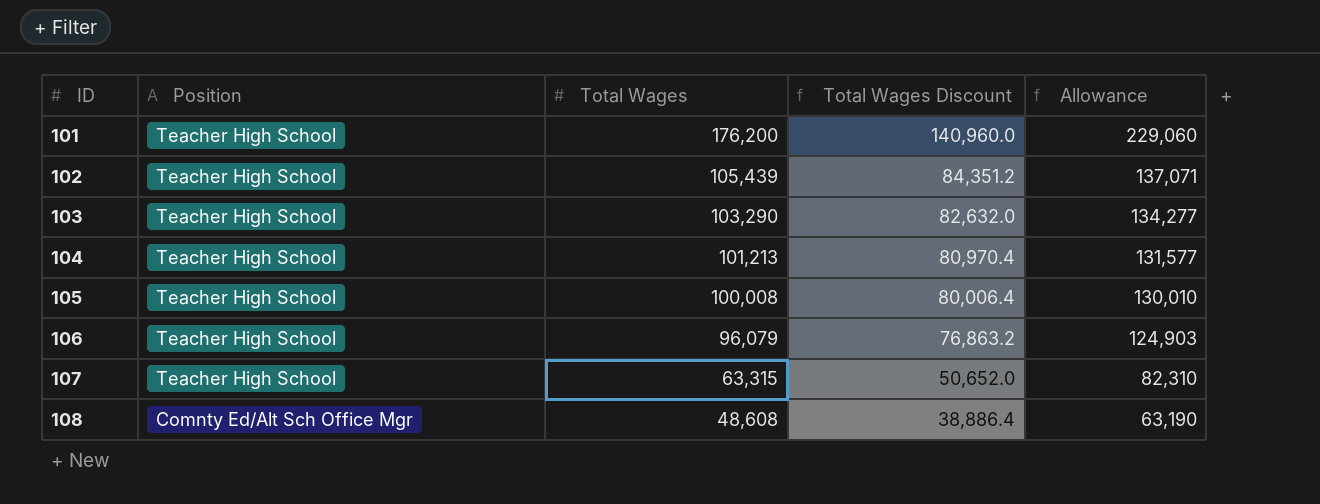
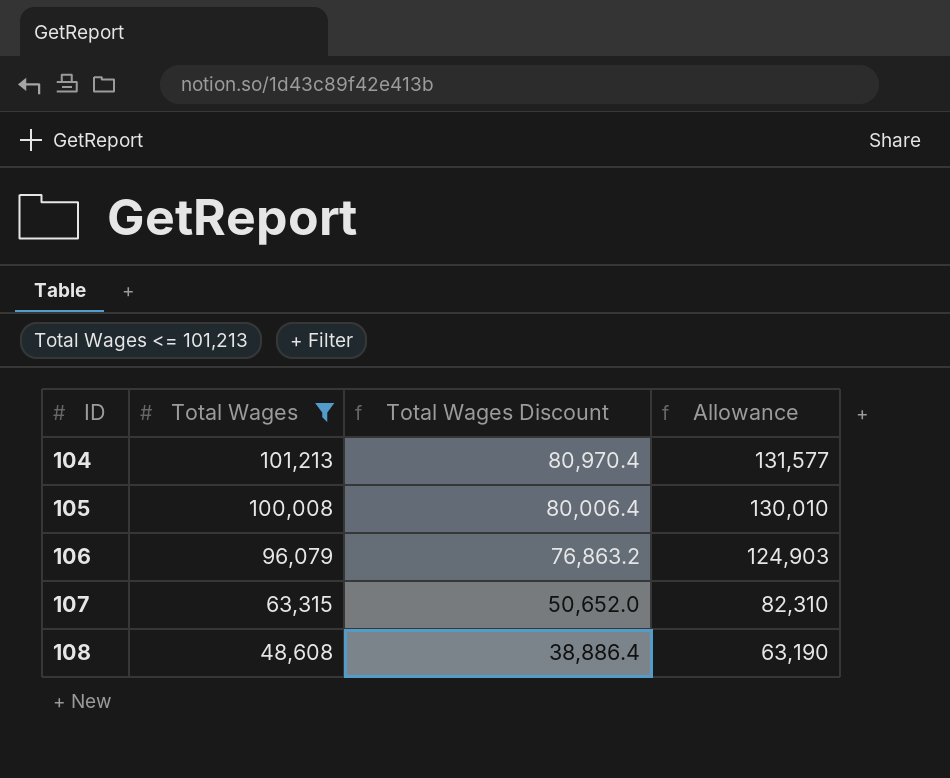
filter: none -> Total Wages <= 101,213
column Position | position: 2 -> none

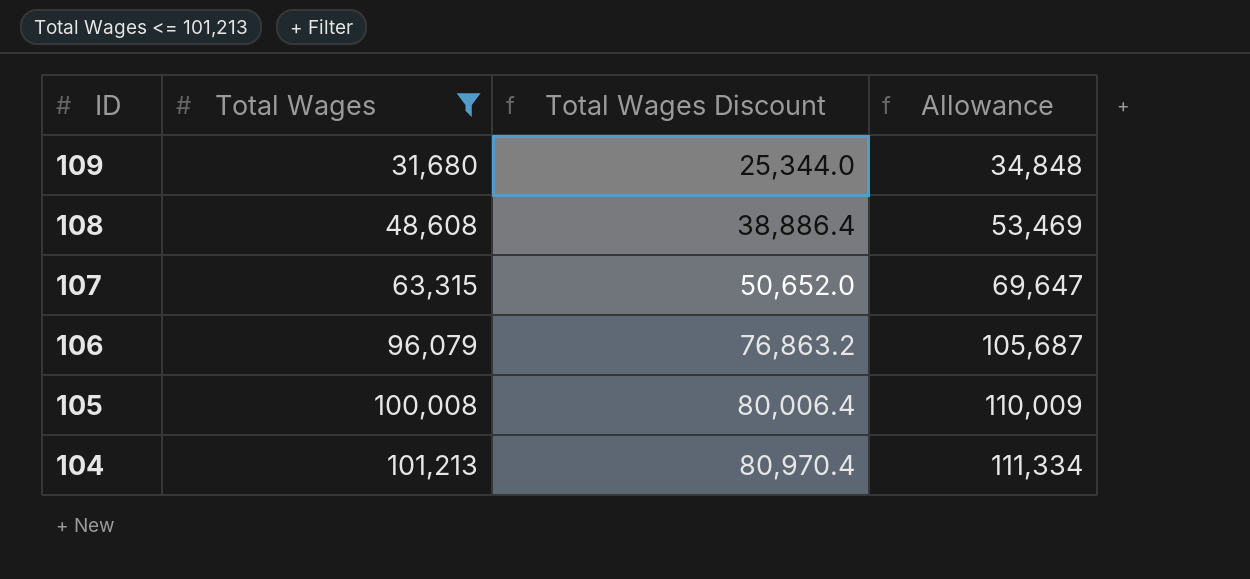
row order: ID ascending -> ID descending
column Allowance | formula: [Total Wages] * 1.3 -> [Total Wages] * 1.1
row 109: none -> 31,680 | 25,344.0 | 34,848

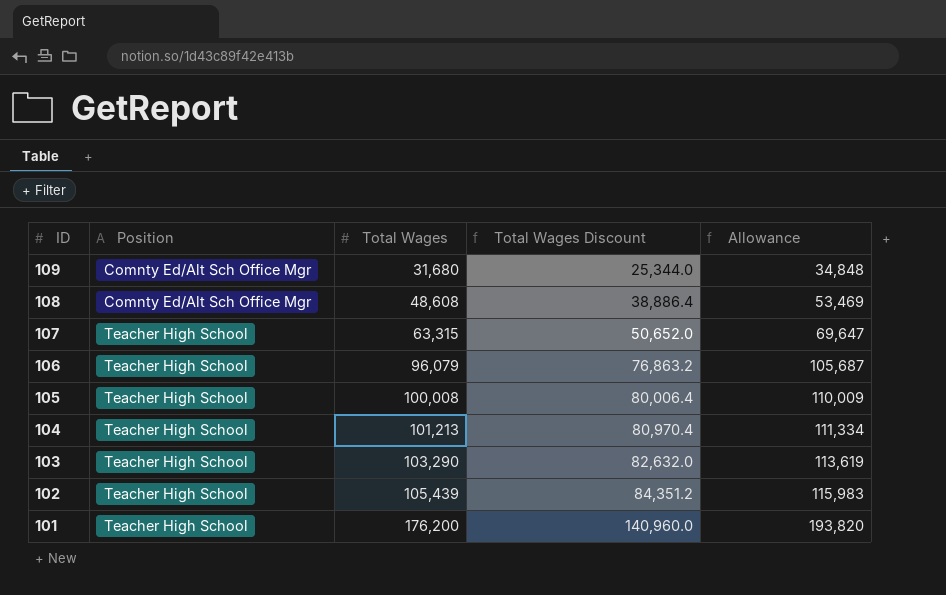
filter: Total Wages <= 101,213 -> none
column Position | position: none -> 2

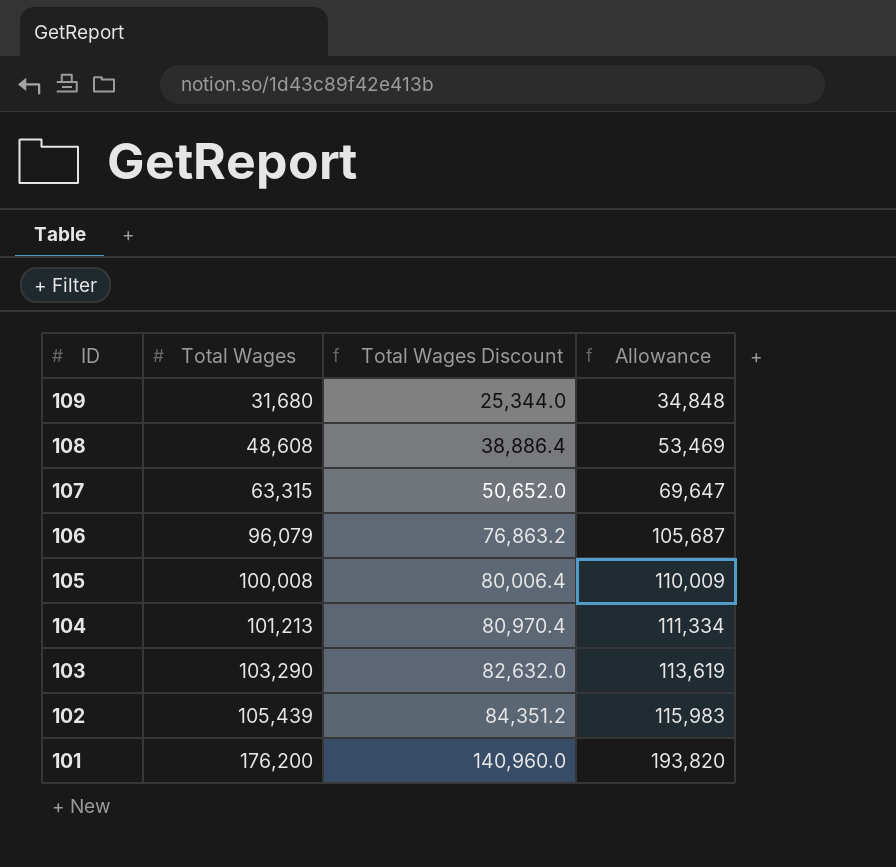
column Position | position: 2 -> none

